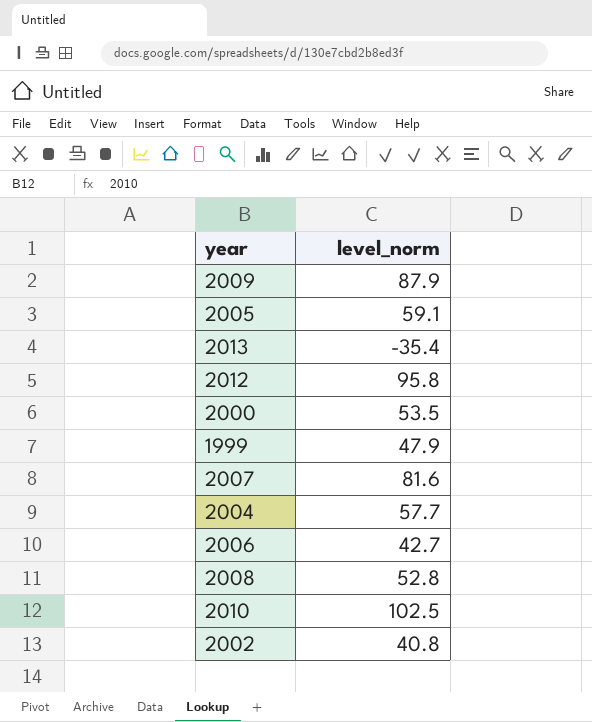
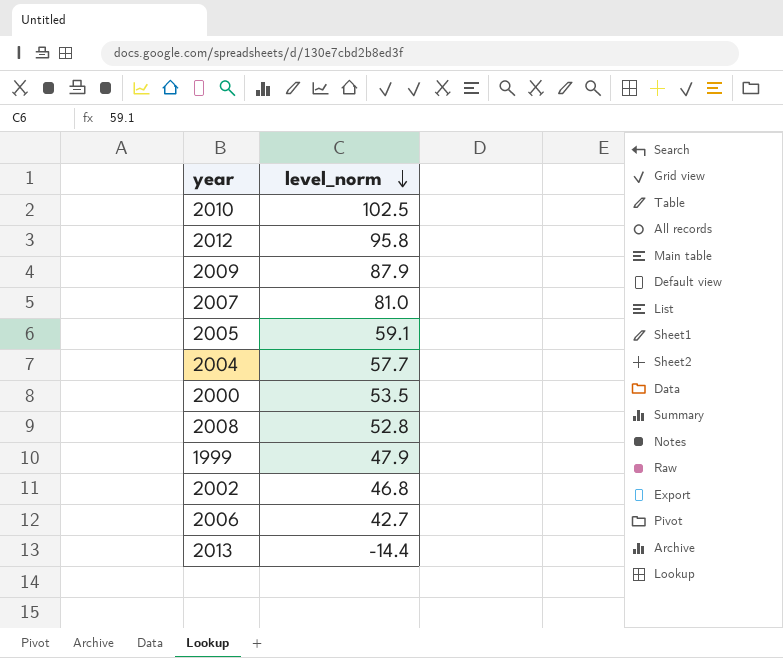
row order: none -> level_norm descending
2007 | level_norm: 81.6 -> 81.0
2002 | level_norm: 40.8 -> 46.8
2013 | level_norm: -35.4 -> -14.4

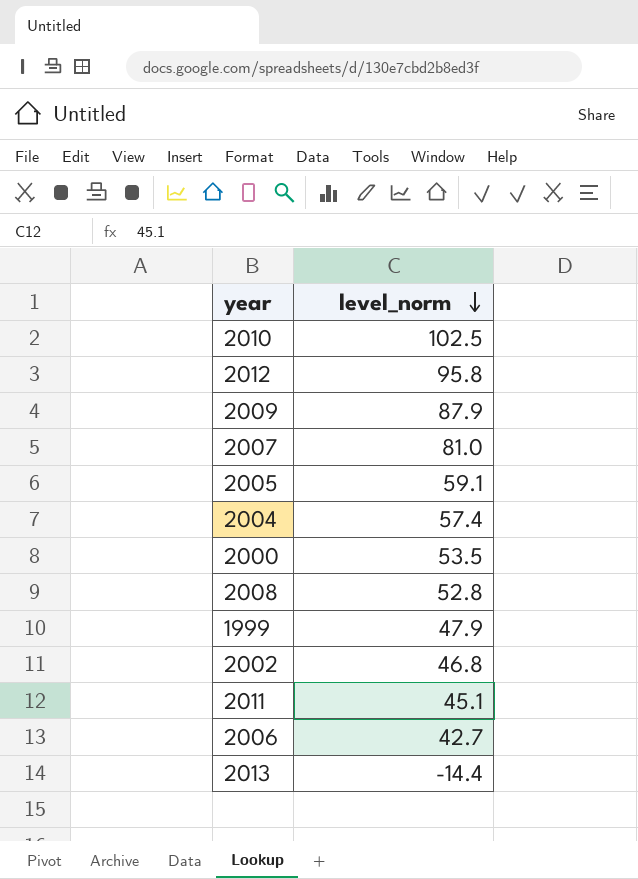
2004 | level_norm: 57.7 -> 57.4
row 2011: none -> 45.1

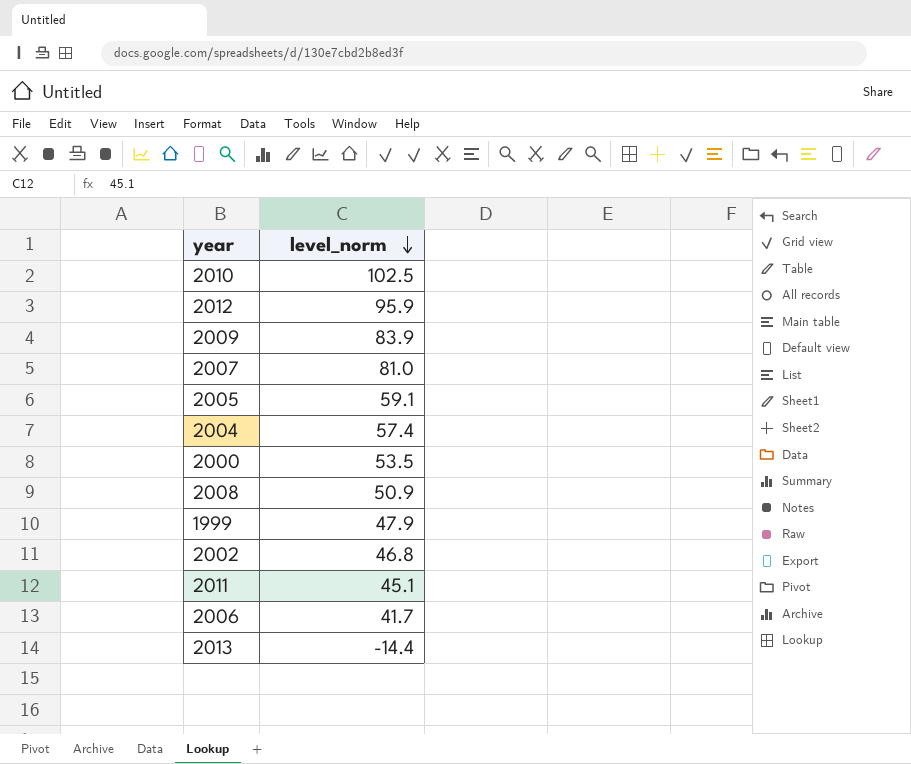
2012 | level_norm: 95.8 -> 95.9
2009 | level_norm: 87.9 -> 83.9
2008 | level_norm: 52.8 -> 50.9
2006 | level_norm: 42.7 -> 41.7

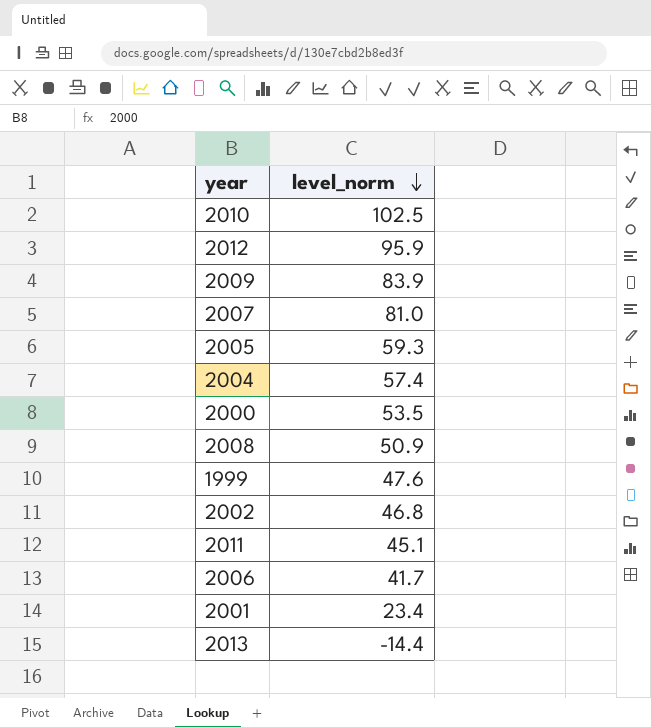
2005 | level_norm: 59.1 -> 59.3
1999 | level_norm: 47.9 -> 47.6
row 2001: none -> 23.4

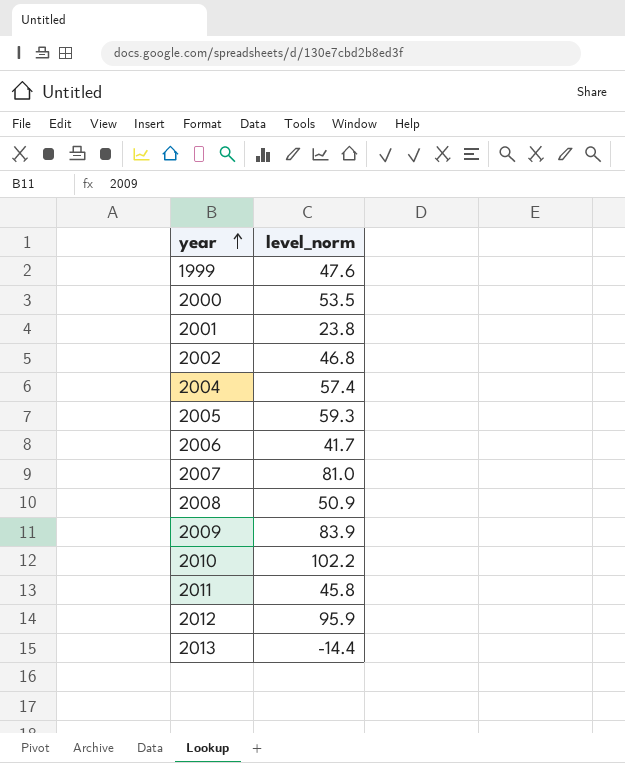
row order: level_norm descending -> year ascending
2001 | level_norm: 23.4 -> 23.8
2010 | level_norm: 102.5 -> 102.2
2011 | level_norm: 45.1 -> 45.8

